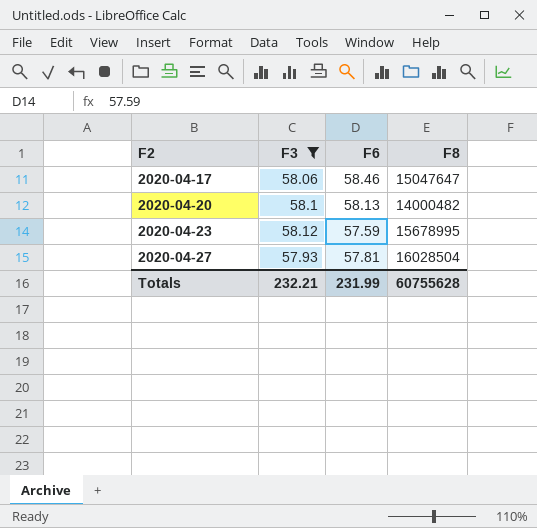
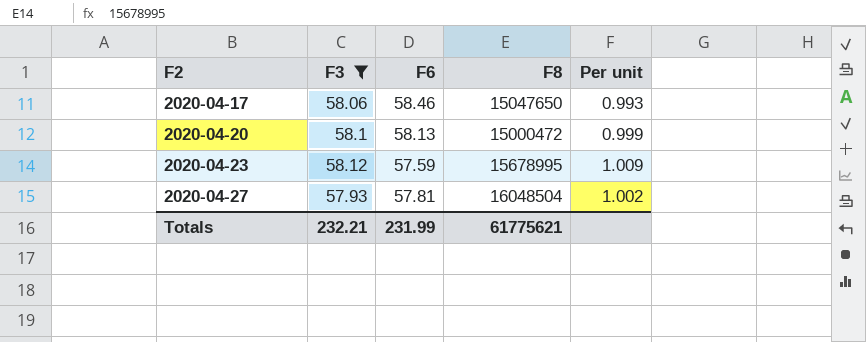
column Per unit | formula: none -> [F3] / [F6]
2020-04-17 | F8: 15047647 -> 15047650
2020-04-20 | F8: 14000482 -> 15000472
2020-04-27 | F8: 16028504 -> 16048504
Totals | F8: 60755628 -> 61775621

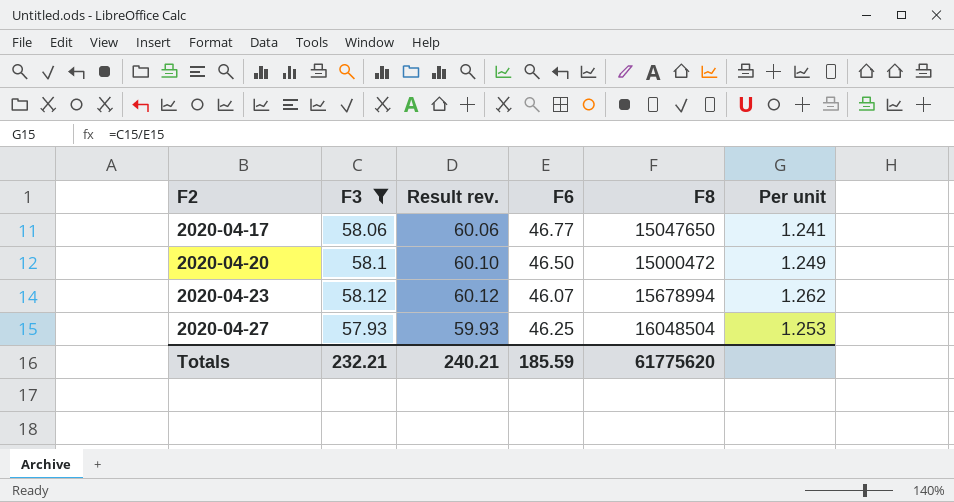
column Result rev. | formula: none -> [F3] + 2
2020-04-17 | F6: 58.46 -> 46.77
2020-04-17 | Per unit: 0.993 -> 1.241
2020-04-20 | F6: 58.13 -> 46.50
2020-04-20 | Per unit: 0.999 -> 1.249
2020-04-23 | F6: 57.59 -> 46.07
2020-04-23 | F8: 15678995 -> 15678994
2020-04-23 | Per unit: 1.009 -> 1.262
2020-04-27 | F6: 57.81 -> 46.25
2020-04-27 | Per unit: 1.002 -> 1.253
Totals | F6: 231.99 -> 185.59
Totals | F8: 61775621 -> 61775620

